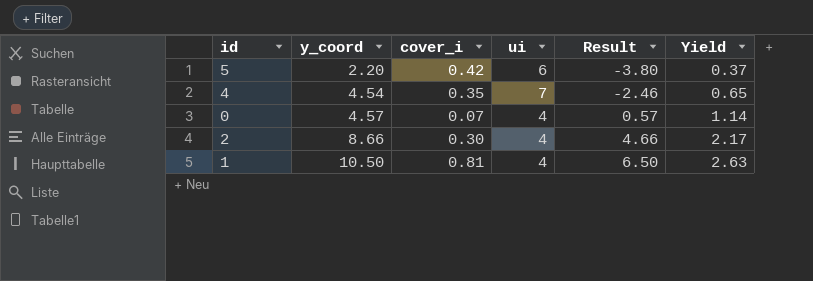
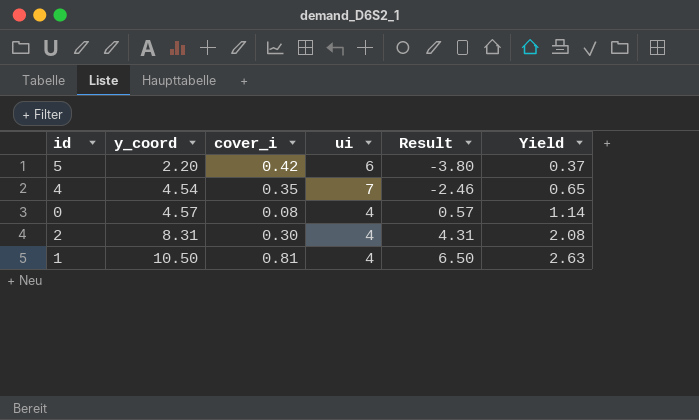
0 | cover_i: 0.07 -> 0.08
2 | y_coord: 8.66 -> 8.31
2 | Result: 4.66 -> 4.31
2 | Yield: 2.17 -> 2.08

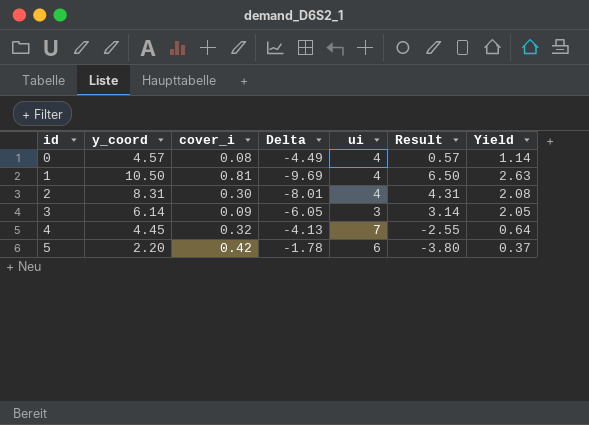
row order: y_coord ascending -> id ascending
column Delta | formula: none -> [cover_i] - [y_coord]
row 3: none -> 6.14 | 0.09 | -6.05 | 3 | 3.14 | 2.05
4 | y_coord: 4.54 -> 4.45
4 | cover_i: 0.35 -> 0.32
4 | Result: -2.46 -> -2.55
4 | Yield: 0.65 -> 0.64

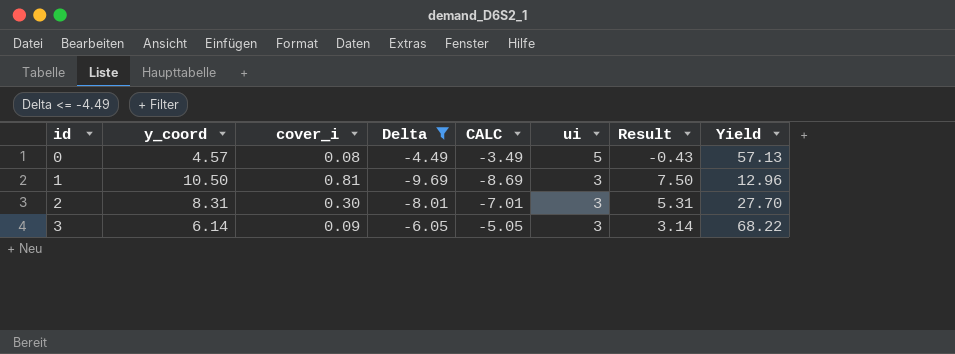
filter: none -> Delta <= -4.49
column CALC | formula: none -> [Delta] + 1
column Yield | formula: [y_coord] / [ui] -> [y_coord] / [cover_i]
0 | ui: 4 -> 5
0 | Result: 0.57 -> -0.43
1 | ui: 4 -> 3
1 | Result: 6.50 -> 7.50
2 | ui: 4 -> 3
2 | Result: 4.31 -> 5.31

